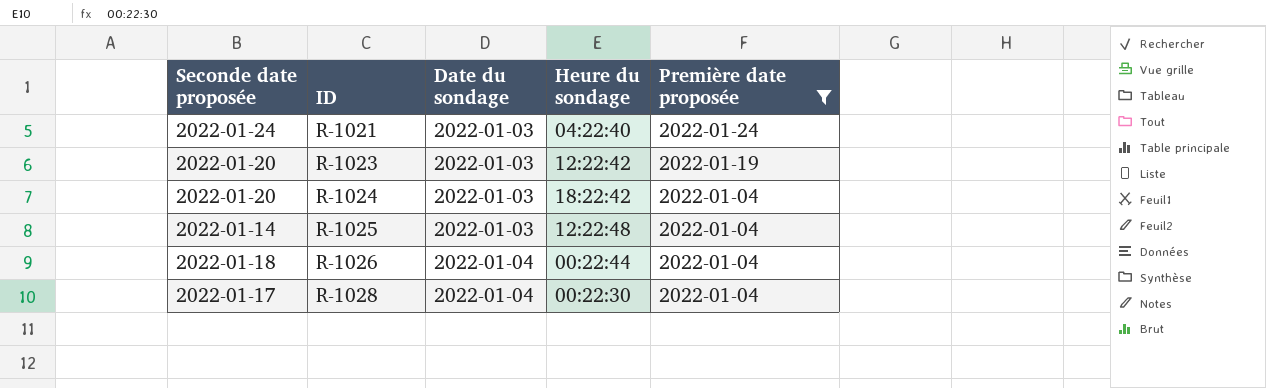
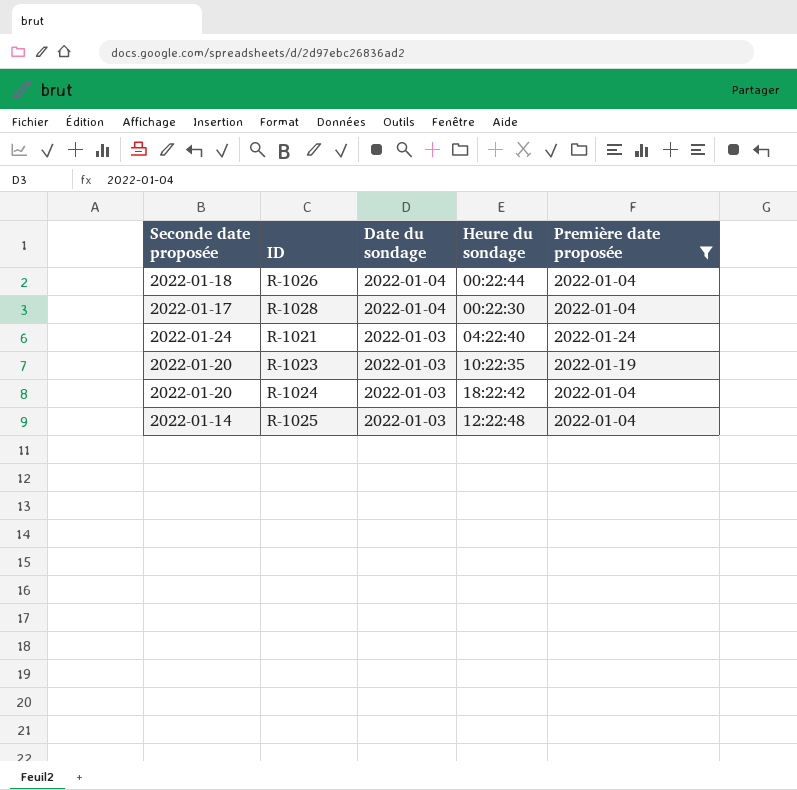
row order: ID ascending -> Date du sondage descending
R-1023 | Heure du sondage: 12:22:42 -> 10:22:35

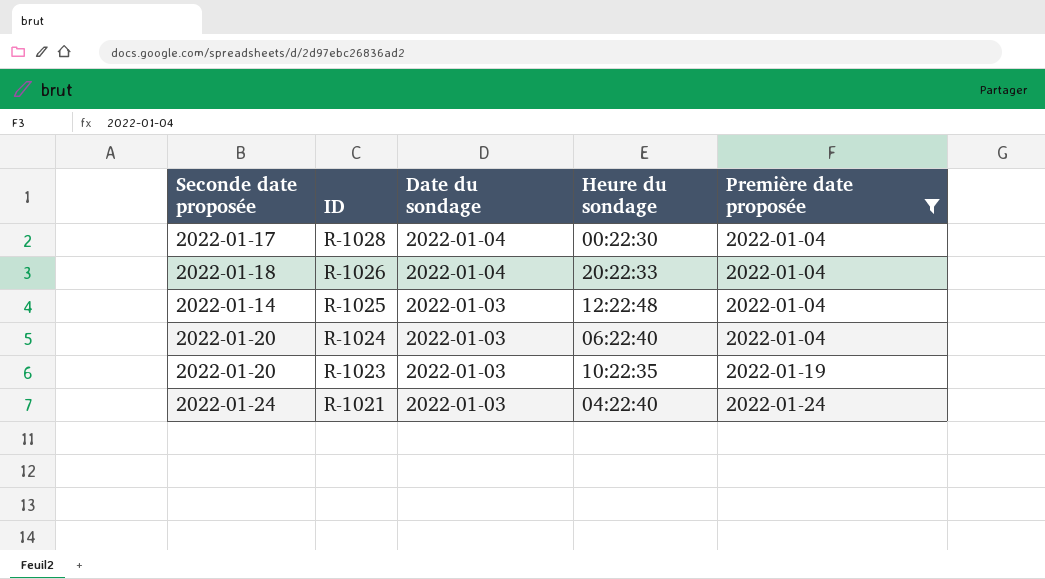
row order: Date du sondage descending -> ID descending
R-1026 | Heure du sondage: 00:22:44 -> 20:22:33
R-1024 | Heure du sondage: 18:22:42 -> 06:22:40

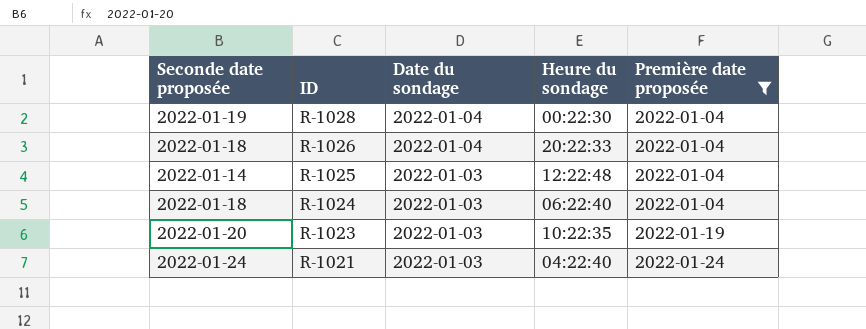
R-1028 | Seconde date proposée: 2022-01-17 -> 2022-01-19
R-1024 | Seconde date proposée: 2022-01-20 -> 2022-01-18

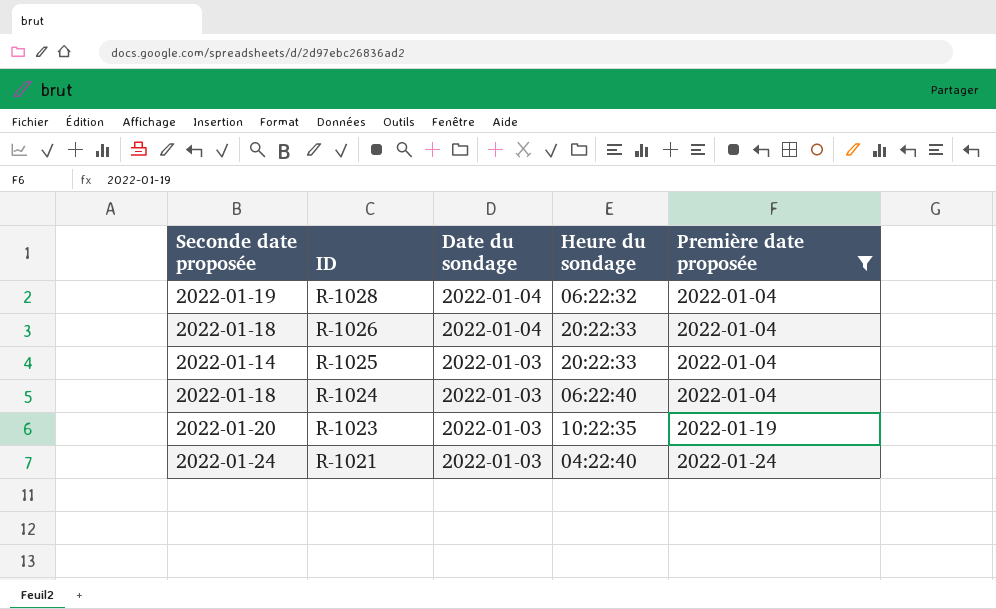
R-1028 | Heure du sondage: 00:22:30 -> 06:22:32
R-1025 | Heure du sondage: 12:22:48 -> 20:22:33

